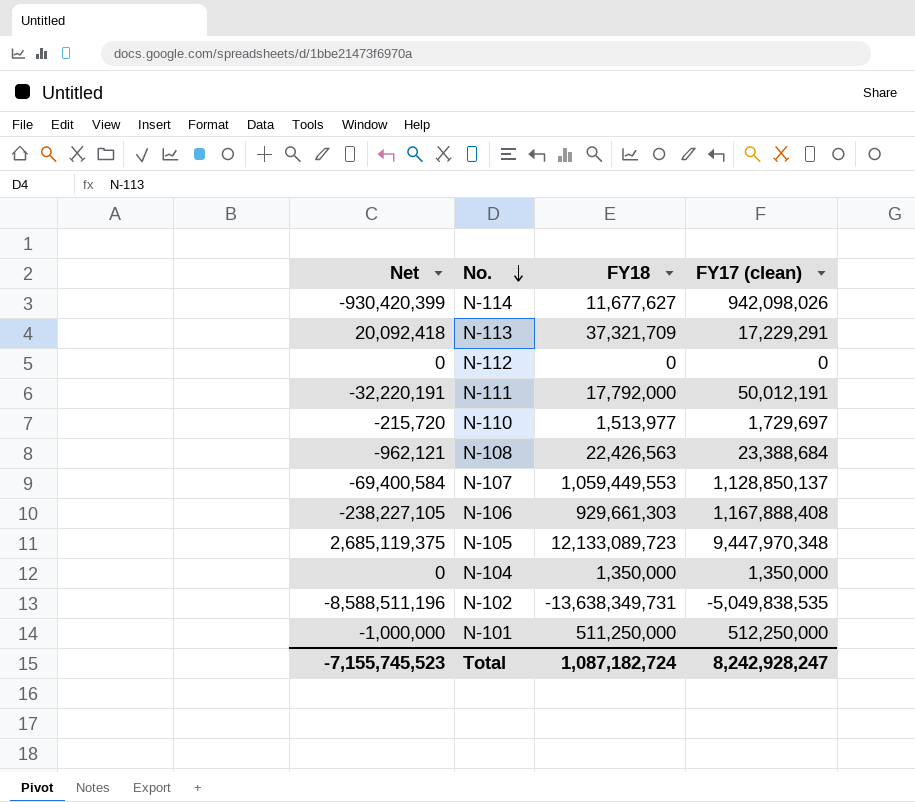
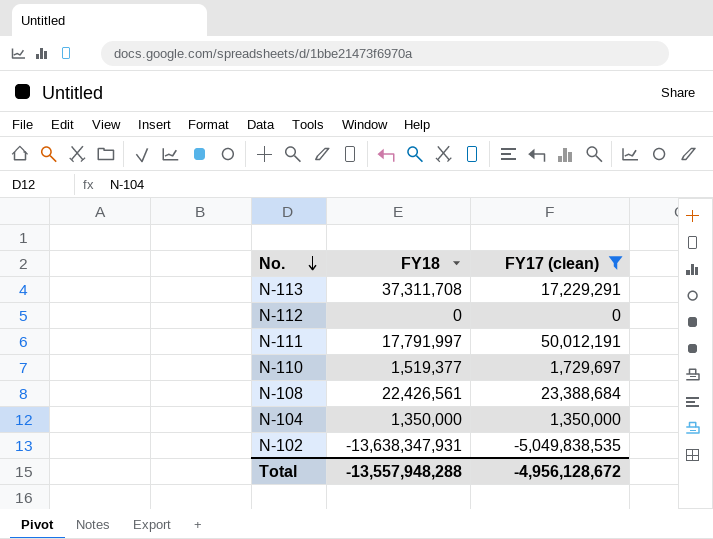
filter: none -> FY17 (clean) <= 50,012,191
column Net | formula: [FY18] - [FY17 (clean)] -> none
N-113 | FY18: 37,321,709 -> 37,311,708
N-111 | FY18: 17,792,000 -> 17,791,997
N-110 | FY18: 1,513,977 -> 1,519,377
N-108 | FY18: 22,426,563 -> 22,426,561
N-102 | FY18: -13,638,349,731 -> -13,638,347,931
Total | FY18: 1,087,182,724 -> -13,557,948,288
Total | FY17 (clean): 8,242,928,247 -> -4,956,128,672

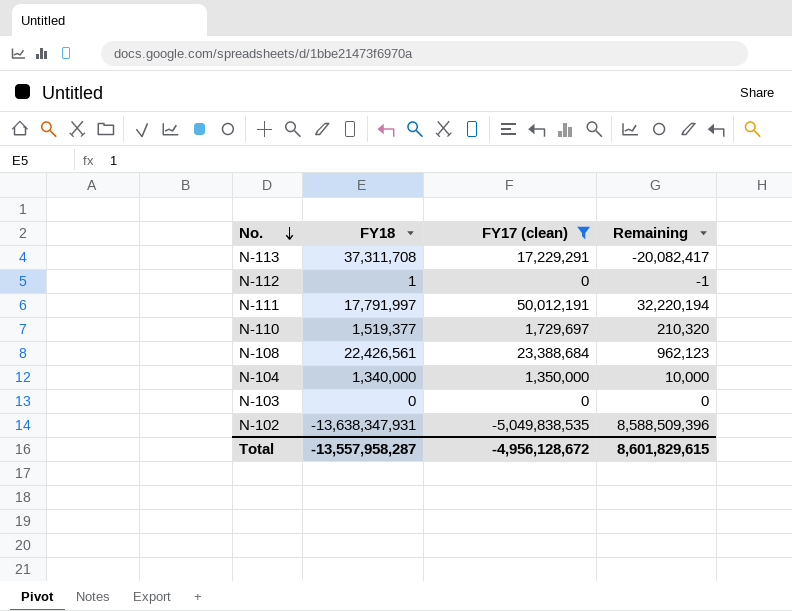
column Remaining | formula: none -> [FY17 (clean)] - [FY18]
N-112 | FY18: 0 -> 1
N-104 | FY18: 1,350,000 -> 1,340,000
row N-103: none -> 0 | 0 | 0
Total | FY18: -13,557,948,288 -> -13,557,958,287

